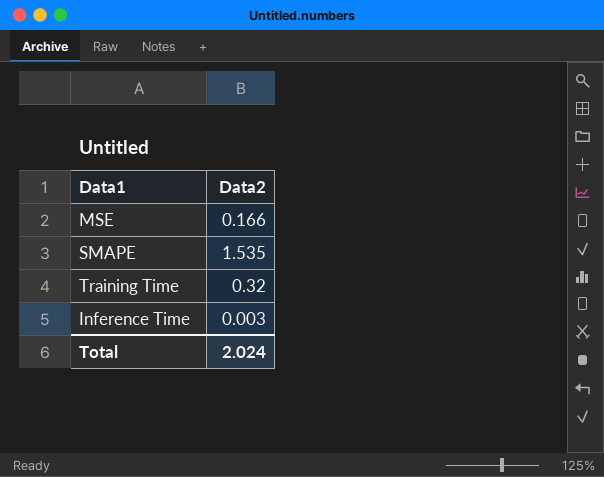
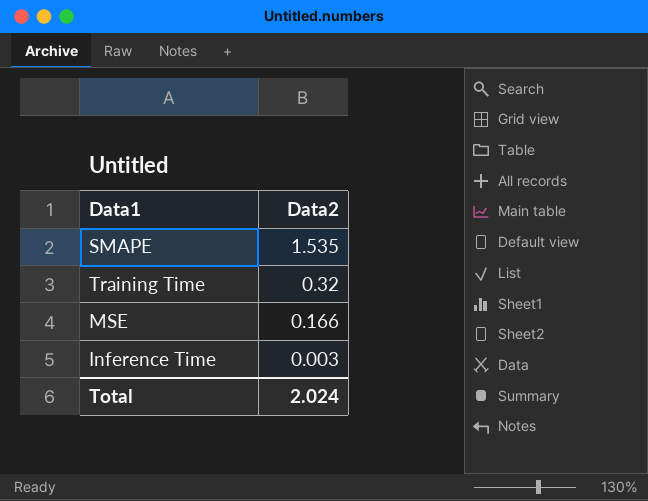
row order: none -> Data2 descending

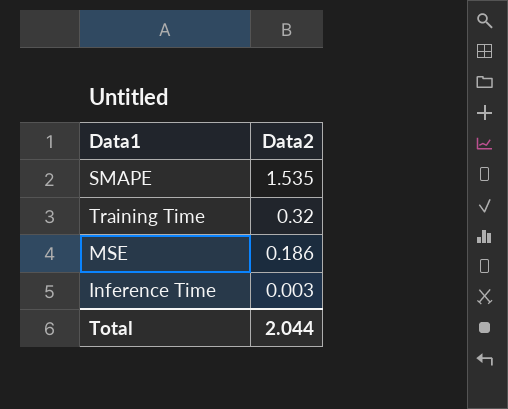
MSE | Data2: 0.166 -> 0.186
Total | Data2: 2.024 -> 2.044

